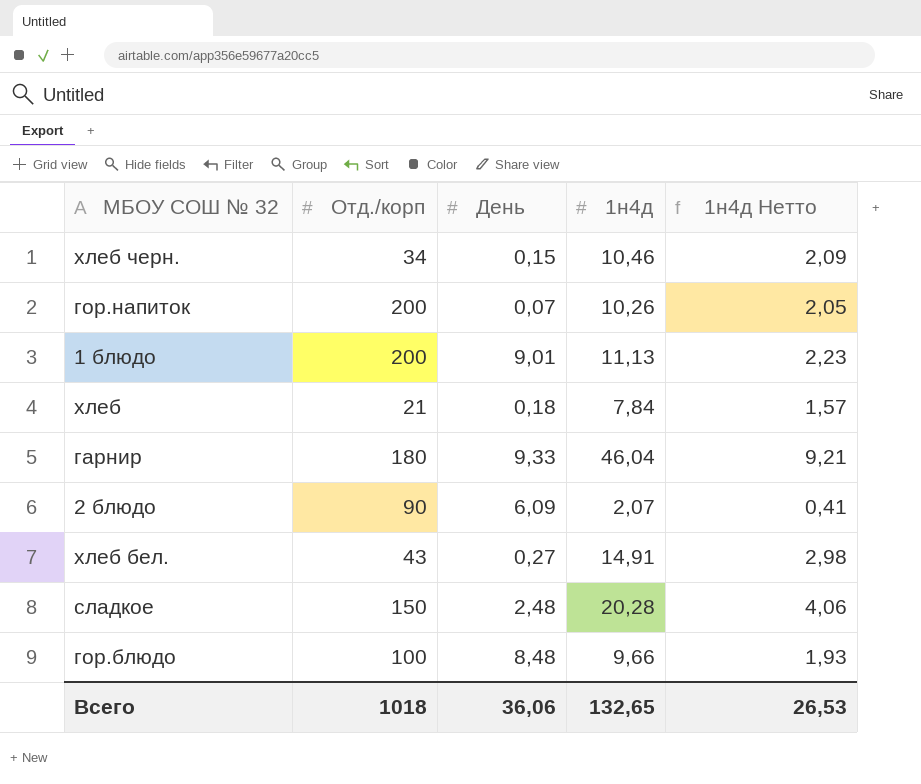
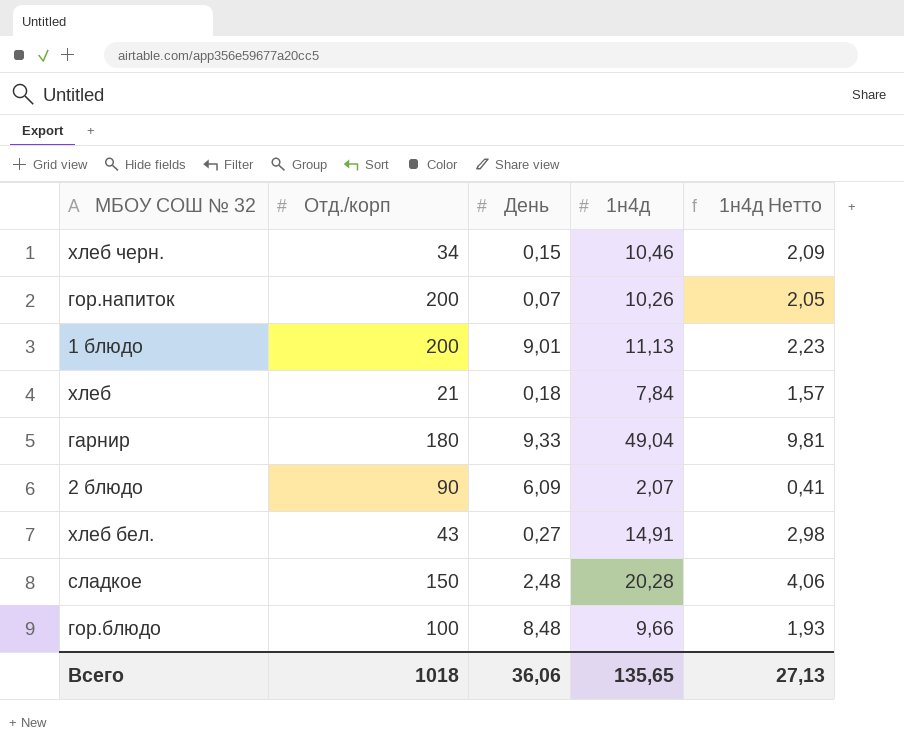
гарнир | 1н4д: 46,04 -> 49,04
гарнир | 1н4д Нетто: 9,21 -> 9,81
Всего | 1н4д: 132,65 -> 135,65
Всего | 1н4д Нетто: 26,53 -> 27,13

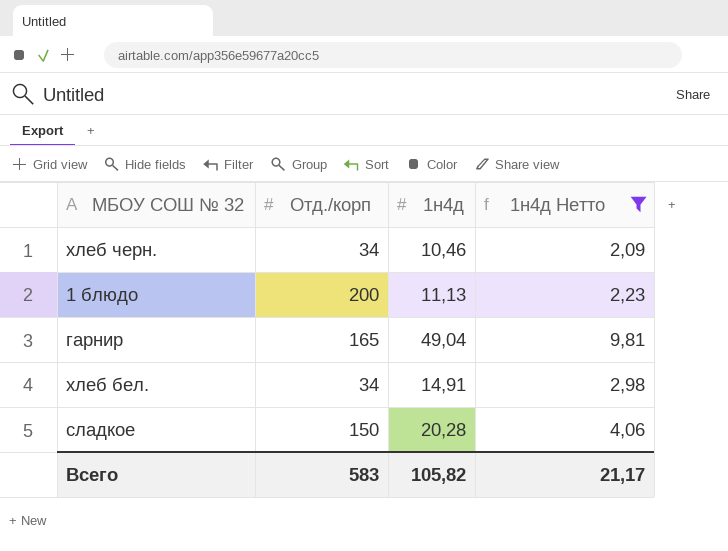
filter: none -> 1н4д Нетто >= 2,09
column День | position: 3 -> none
гарнир | Отд./корп: 180 -> 165
хлеб бел. | Отд./корп: 43 -> 34
Всего | Отд./корп: 1018 -> 583
Всего | 1н4д: 135,65 -> 105,82
Всего | 1н4д Нетто: 27,13 -> 21,17

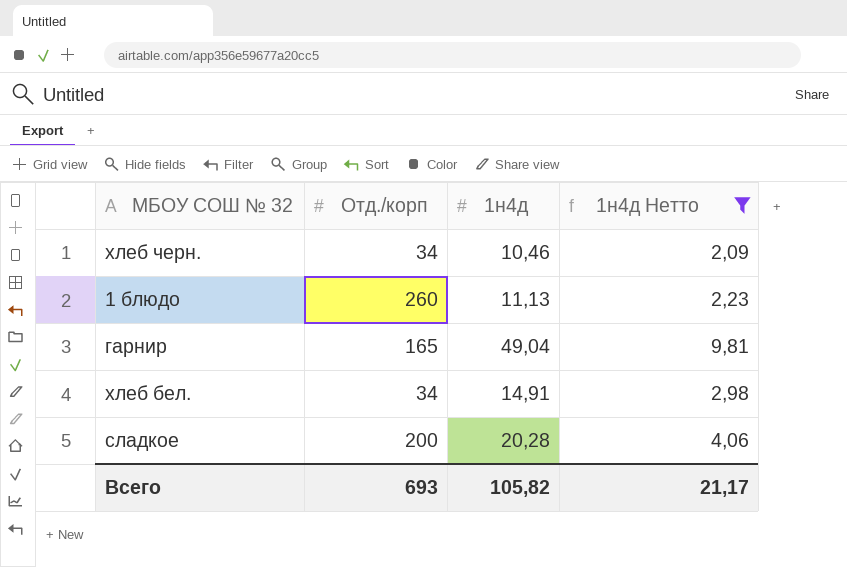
1 блюдо | Отд./корп: 200 -> 260
сладкое | Отд./корп: 150 -> 200
Всего | Отд./корп: 583 -> 693

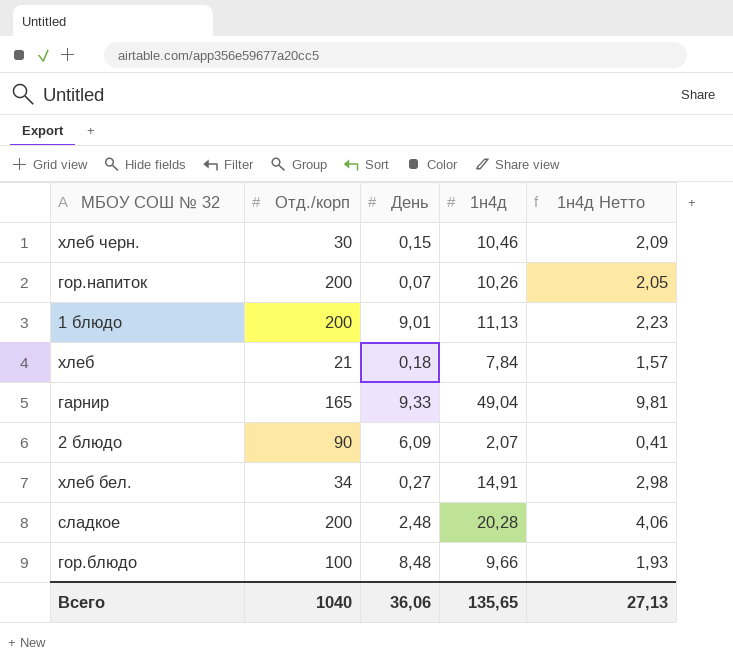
filter: 1н4д Нетто >= 2,09 -> none
column День | position: none -> 3
хлеб черн. | Отд./корп: 34 -> 30
1 блюдо | Отд./корп: 260 -> 200
Всего | Отд./корп: 693 -> 1040
Всего | 1н4д: 105,82 -> 135,65
Всего | 1н4д Нетто: 21,17 -> 27,13

